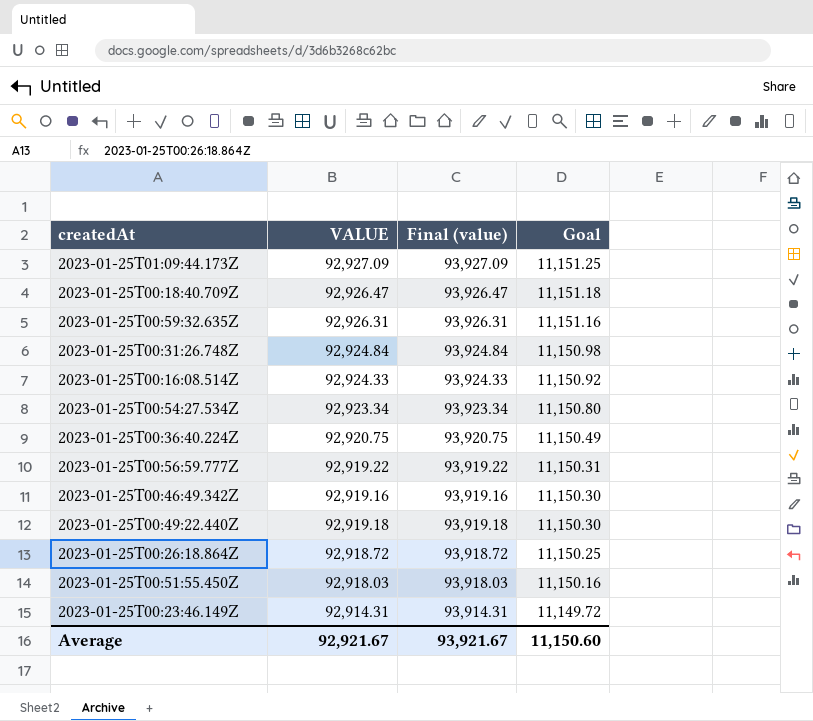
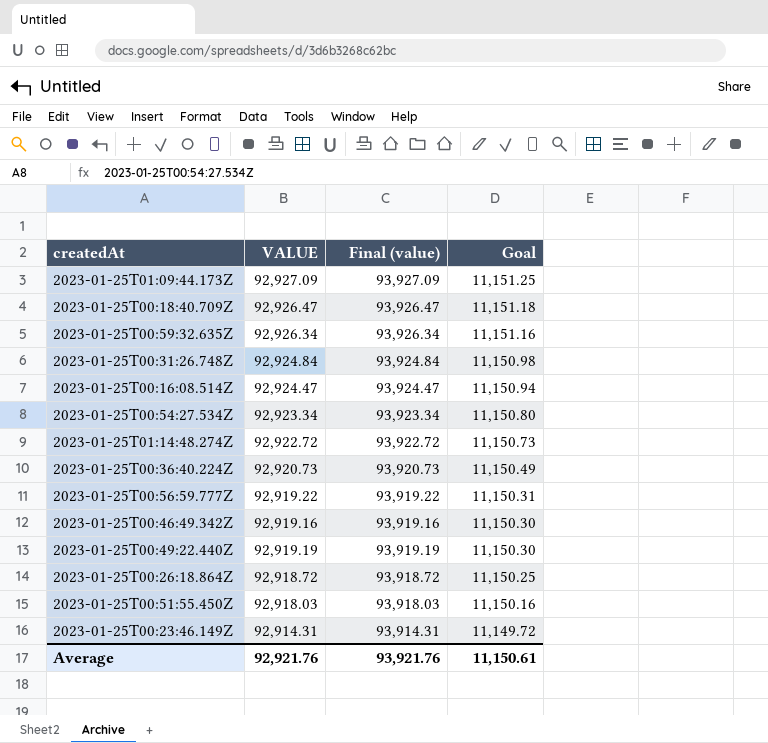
2023-01-25T00:59:32.635Z | VALUE: 92,926.31 -> 92,926.34
2023-01-25T00:59:32.635Z | Final (value): 93,926.31 -> 93,926.34
2023-01-25T00:16:08.514Z | VALUE: 92,924.33 -> 92,924.47
2023-01-25T00:16:08.514Z | Final (value): 93,924.33 -> 93,924.47
2023-01-25T00:16:08.514Z | Goal: 11,150.92 -> 11,150.94
row 2023-01-25T01:14:48.274Z: none -> 92,922.72 | 93,922.72 | 11,150.73
2023-01-25T00:36:40.224Z | VALUE: 92,920.75 -> 92,920.73
2023-01-25T00:36:40.224Z | Final (value): 93,920.75 -> 93,920.73
2023-01-25T00:49:22.440Z | VALUE: 92,919.18 -> 92,919.19
2023-01-25T00:49:22.440Z | Final (value): 93,919.18 -> 93,919.19
Average | VALUE: 92,921.67 -> 92,921.76
Average | Final (value): 93,921.67 -> 93,921.76
Average | Goal: 11,150.60 -> 11,150.61

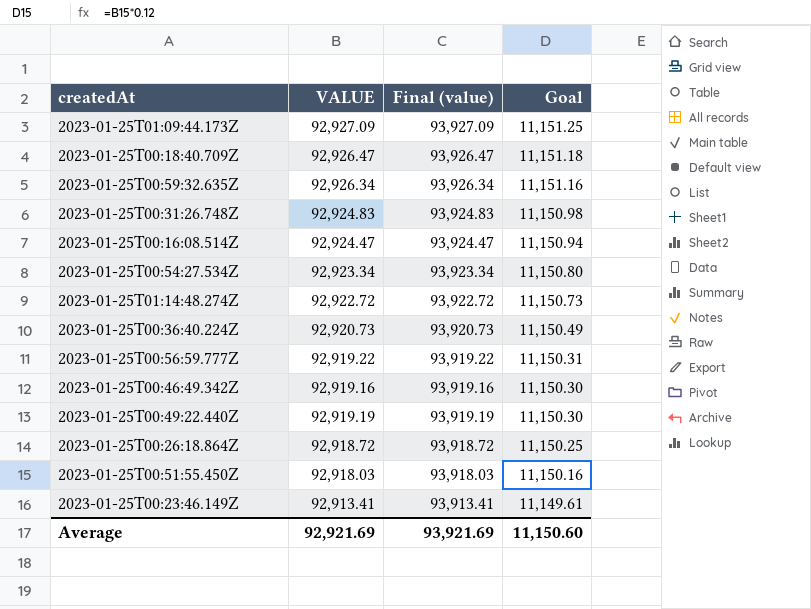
2023-01-25T00:31:26.748Z | VALUE: 92,924.84 -> 92,924.83
2023-01-25T00:31:26.748Z | Final (value): 93,924.84 -> 93,924.83
2023-01-25T00:23:46.149Z | VALUE: 92,914.31 -> 92,913.41
2023-01-25T00:23:46.149Z | Final (value): 93,914.31 -> 93,913.41
2023-01-25T00:23:46.149Z | Goal: 11,149.72 -> 11,149.61
Average | VALUE: 92,921.76 -> 92,921.69
Average | Final (value): 93,921.76 -> 93,921.69
Average | Goal: 11,150.61 -> 11,150.60

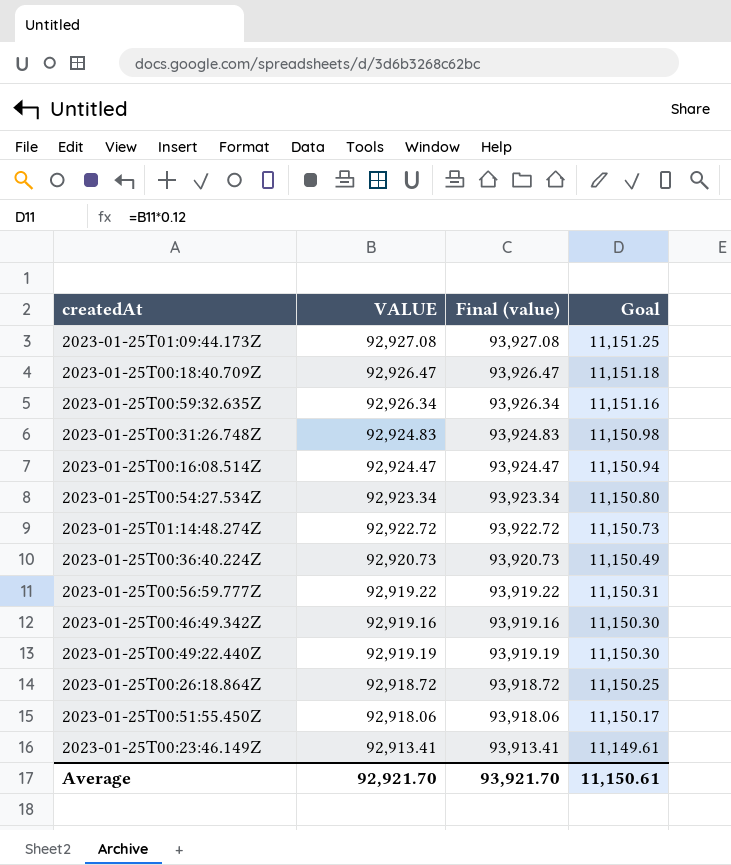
2023-01-25T01:09:44.173Z | VALUE: 92,927.09 -> 92,927.08
2023-01-25T01:09:44.173Z | Final (value): 93,927.09 -> 93,927.08
2023-01-25T00:51:55.450Z | VALUE: 92,918.03 -> 92,918.06
2023-01-25T00:51:55.450Z | Final (value): 93,918.03 -> 93,918.06
2023-01-25T00:51:55.450Z | Goal: 11,150.16 -> 11,150.17
Average | VALUE: 92,921.69 -> 92,921.70
Average | Final (value): 93,921.69 -> 93,921.70
Average | Goal: 11,150.60 -> 11,150.61

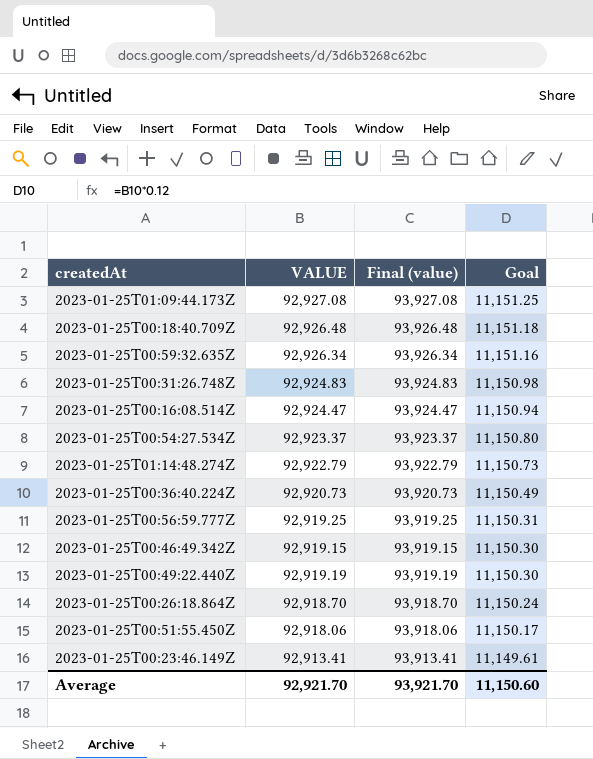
2023-01-25T00:18:40.709Z | VALUE: 92,926.47 -> 92,926.48
2023-01-25T00:18:40.709Z | Final (value): 93,926.47 -> 93,926.48
2023-01-25T00:54:27.534Z | VALUE: 92,923.34 -> 92,923.37
2023-01-25T00:54:27.534Z | Final (value): 93,923.34 -> 93,923.37
2023-01-25T01:14:48.274Z | VALUE: 92,922.72 -> 92,922.79
2023-01-25T01:14:48.274Z | Final (value): 93,922.72 -> 93,922.79
2023-01-25T00:56:59.777Z | VALUE: 92,919.22 -> 92,919.25
2023-01-25T00:56:59.777Z | Final (value): 93,919.22 -> 93,919.25
2023-01-25T00:46:49.342Z | VALUE: 92,919.16 -> 92,919.15
2023-01-25T00:46:49.342Z | Final (value): 93,919.16 -> 93,919.15
2023-01-25T00:26:18.864Z | VALUE: 92,918.72 -> 92,918.70
2023-01-25T00:26:18.864Z | Final (value): 93,918.72 -> 93,918.70
2023-01-25T00:26:18.864Z | Goal: 11,150.25 -> 11,150.24
Average | Goal: 11,150.61 -> 11,150.60

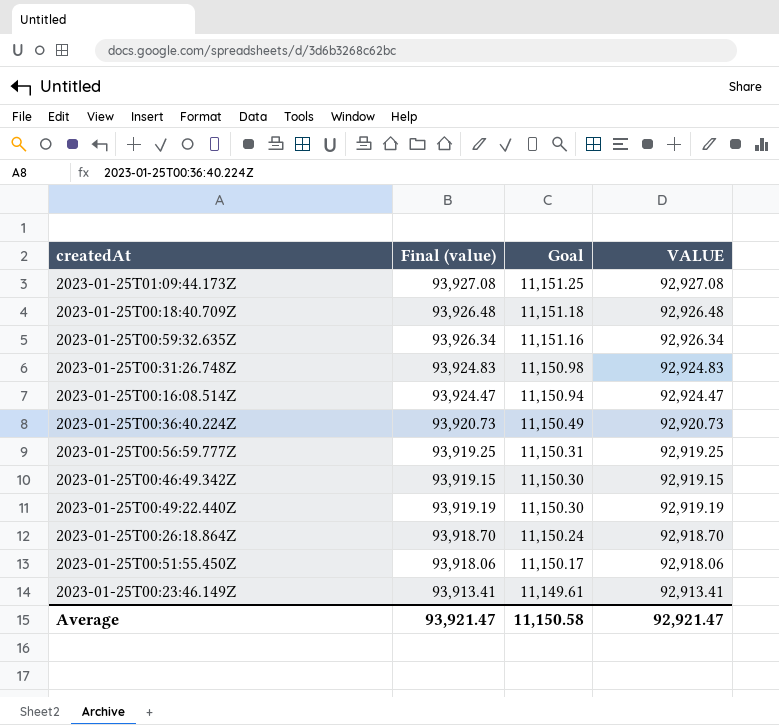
column VALUE | position: 2 -> 4
row 2023-01-25T00:54:27.534Z: 92,923.37 | 93,923.37 | 11,150.80 -> none
row 2023-01-25T01:14:48.274Z: 92,922.79 | 93,922.79 | 11,150.73 -> none
Average | Final (value): 93,921.70 -> 93,921.47
Average | Goal: 11,150.60 -> 11,150.58
Average | VALUE: 92,921.70 -> 92,921.47

